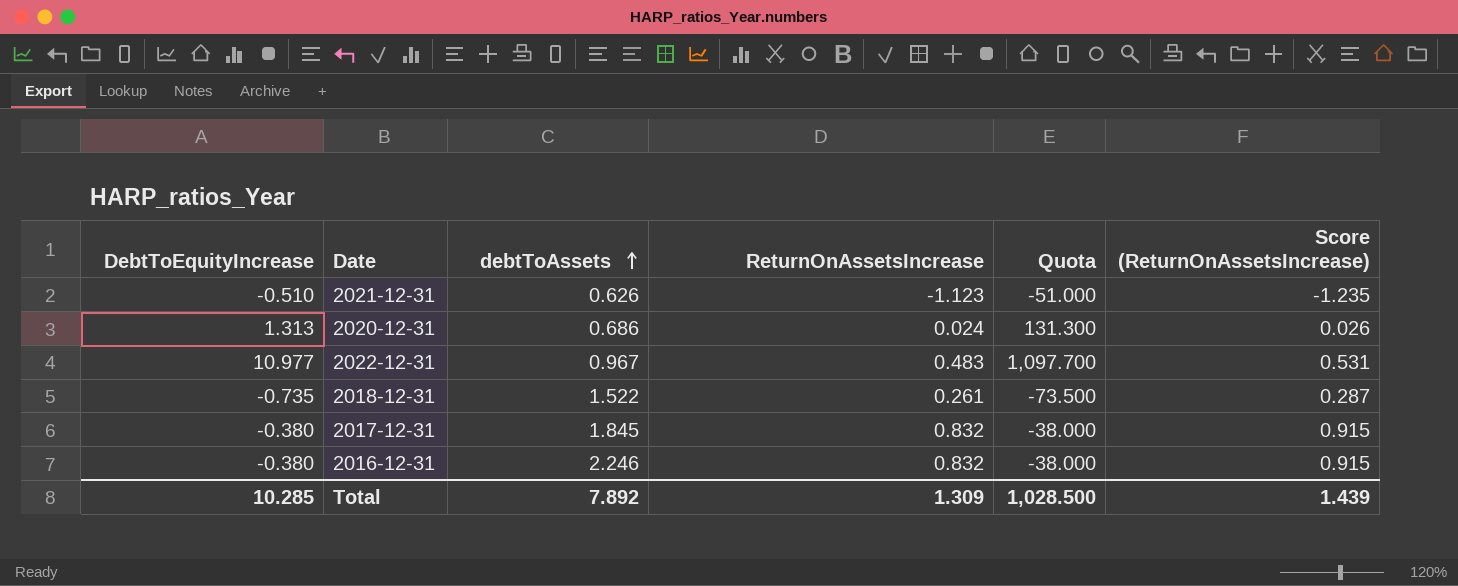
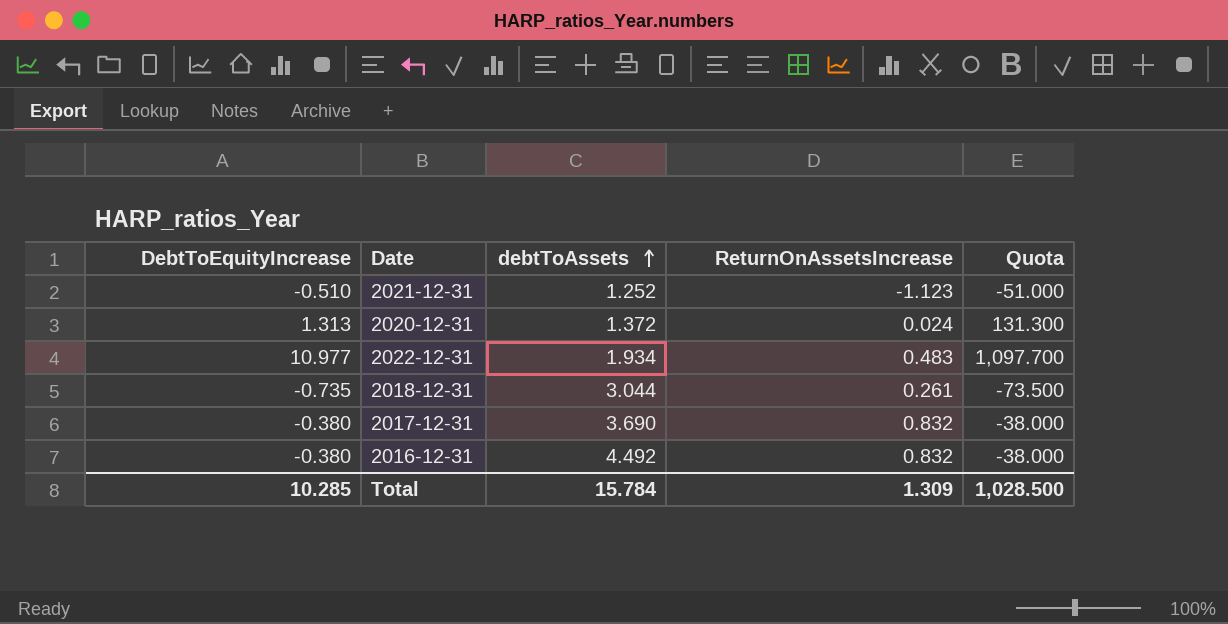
column Score (ReturnOnAssetsIncrease) | formula: [ReturnOnAssetsIncrease] * 1.1 -> none
2021-12-31 | debtToAssets: 0.626 -> 1.252
2020-12-31 | debtToAssets: 0.686 -> 1.372
2022-12-31 | debtToAssets: 0.967 -> 1.934
2018-12-31 | debtToAssets: 1.522 -> 3.044
2017-12-31 | debtToAssets: 1.845 -> 3.690
2016-12-31 | debtToAssets: 2.246 -> 4.492
Total | debtToAssets: 7.892 -> 15.784

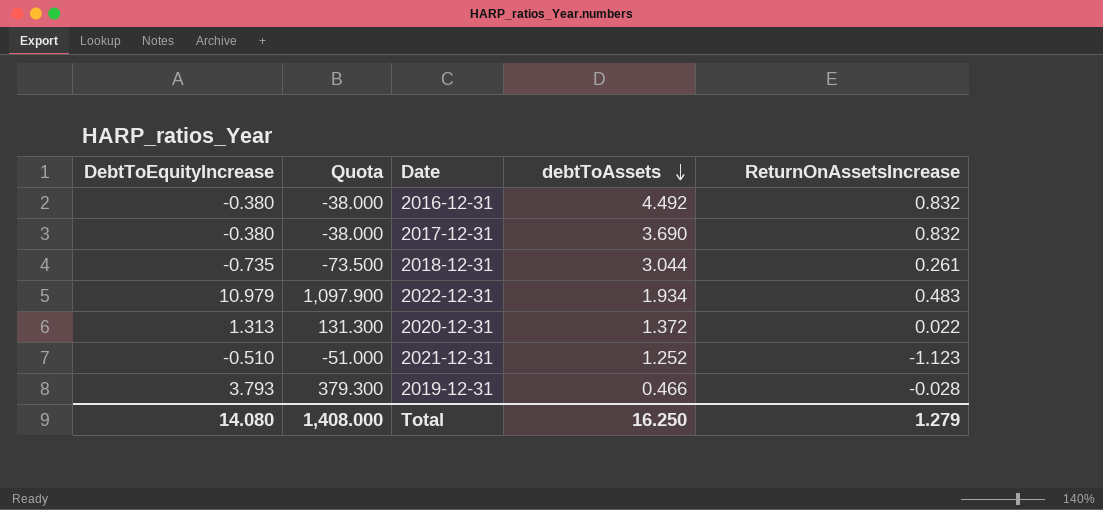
row order: debtToAssets ascending -> debtToAssets descending
column Quota | position: 5 -> 2
2022-12-31 | DebtToEquityIncrease: 10.977 -> 10.979
2022-12-31 | Quota: 1,097.700 -> 1,097.900
2020-12-31 | ReturnOnAssetsIncrease: 0.024 -> 0.022
row 2019-12-31: none -> 3.793 | 379.300 | 0.466 | -0.028
Total | DebtToEquityIncrease: 10.285 -> 14.080
Total | Quota: 1,028.500 -> 1,408.000
Total | debtToAssets: 15.784 -> 16.250
Total | ReturnOnAssetsIncrease: 1.309 -> 1.279

